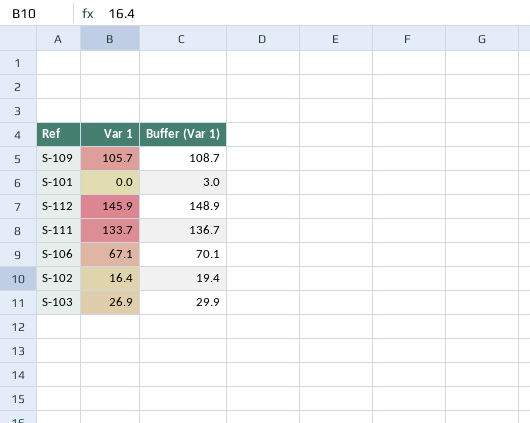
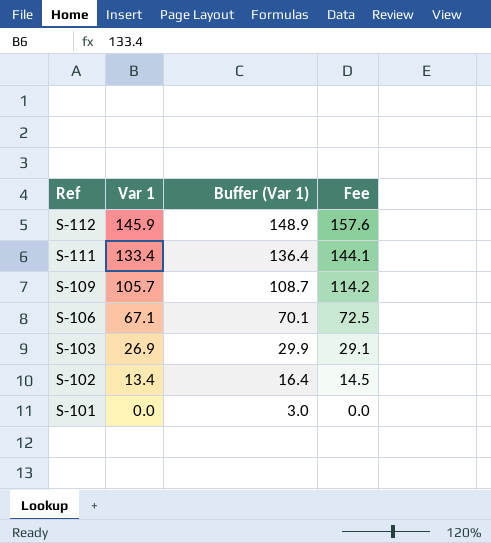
row order: none -> Ref descending
column Fee | formula: none -> [Var 1] * 1.08
S-111 | Var 1: 133.7 -> 133.4
S-111 | Buffer (Var 1): 136.7 -> 136.4
S-102 | Var 1: 16.4 -> 13.4
S-102 | Buffer (Var 1): 19.4 -> 16.4

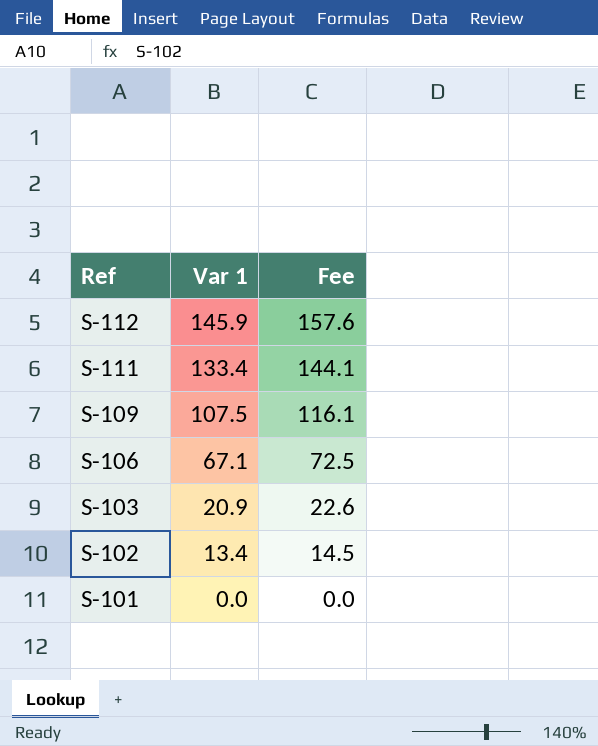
column Buffer (Var 1) | formula: [Var 1] + 3 -> none
S-109 | Var 1: 105.7 -> 107.5
S-109 | Fee: 114.2 -> 116.1
S-103 | Var 1: 26.9 -> 20.9
S-103 | Fee: 29.1 -> 22.6

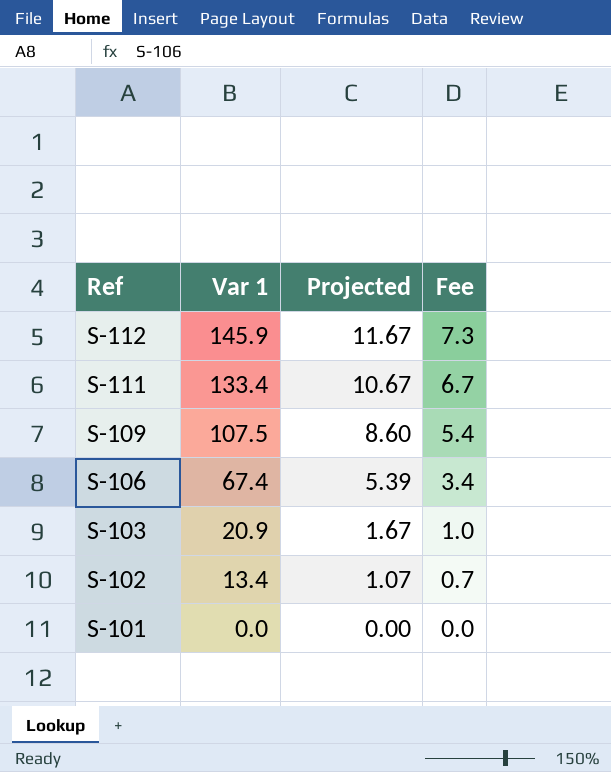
column Projected | formula: none -> [Var 1] * 0.08
column Fee | formula: [Var 1] * 1.08 -> [Var 1] * 0.05
S-106 | Var 1: 67.1 -> 67.4

